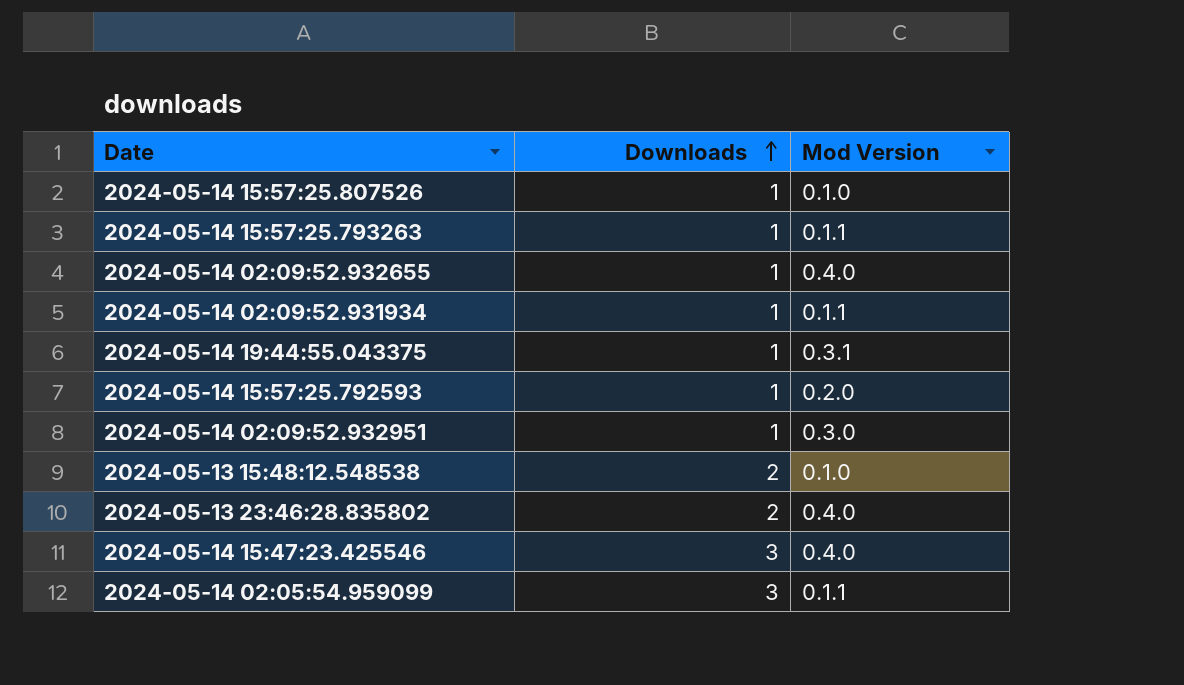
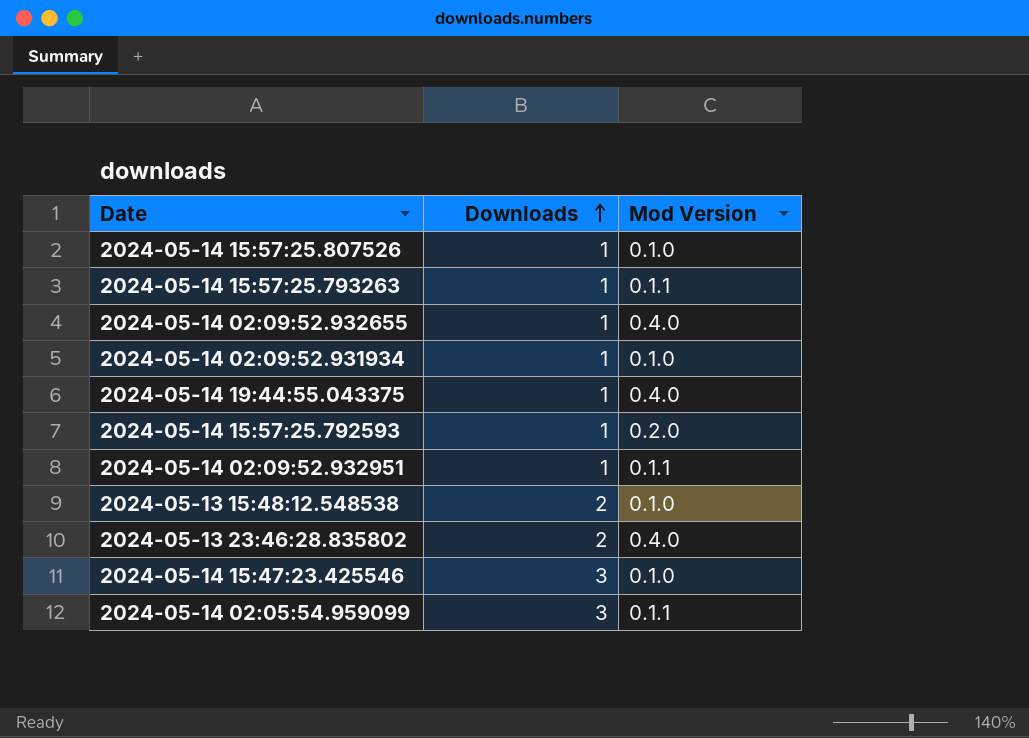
2024-05-14 02:09:52.931934 | Mod Version: 0.1.1 -> 0.1.0
2024-05-14 19:44:55.043375 | Mod Version: 0.3.1 -> 0.4.0
2024-05-14 02:09:52.932951 | Mod Version: 0.3.0 -> 0.1.1
2024-05-14 15:47:23.425546 | Mod Version: 0.4.0 -> 0.1.0

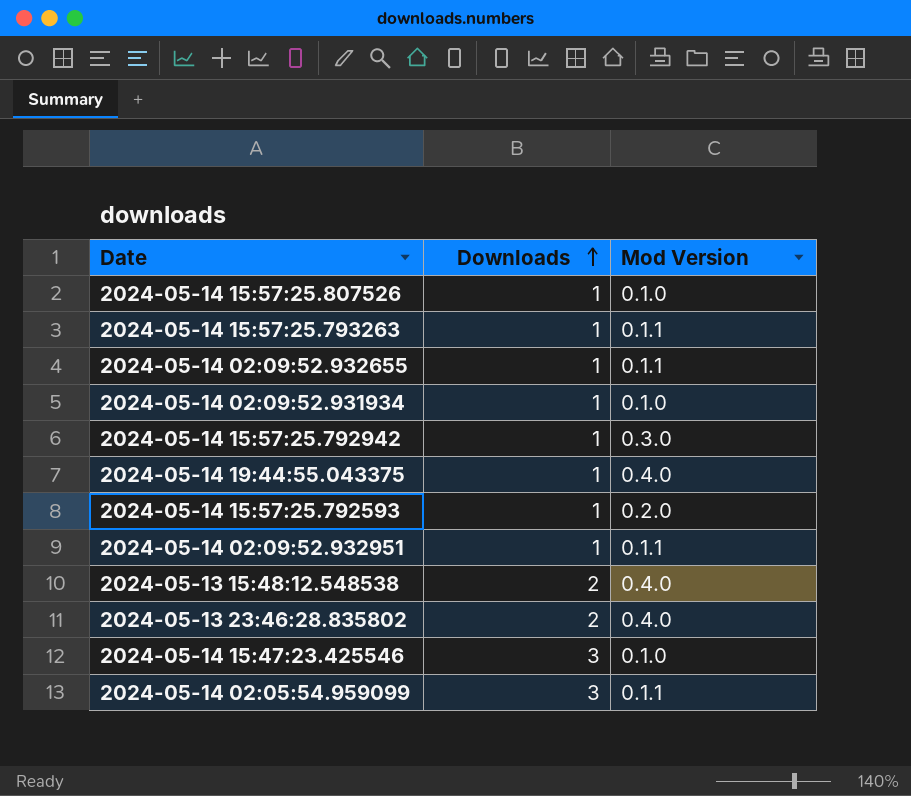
2024-05-14 02:09:52.932655 | Mod Version: 0.4.0 -> 0.1.1
row 2024-05-14 15:57:25.792942: none -> 1 | 0.3.0
2024-05-13 15:48:12.548538 | Mod Version: 0.1.0 -> 0.4.0

